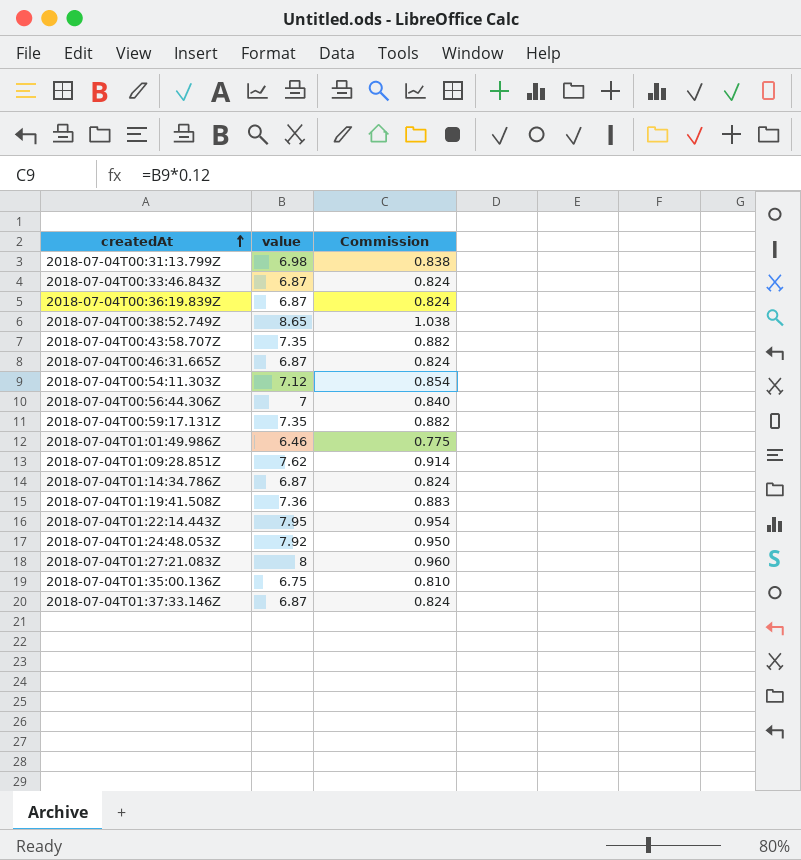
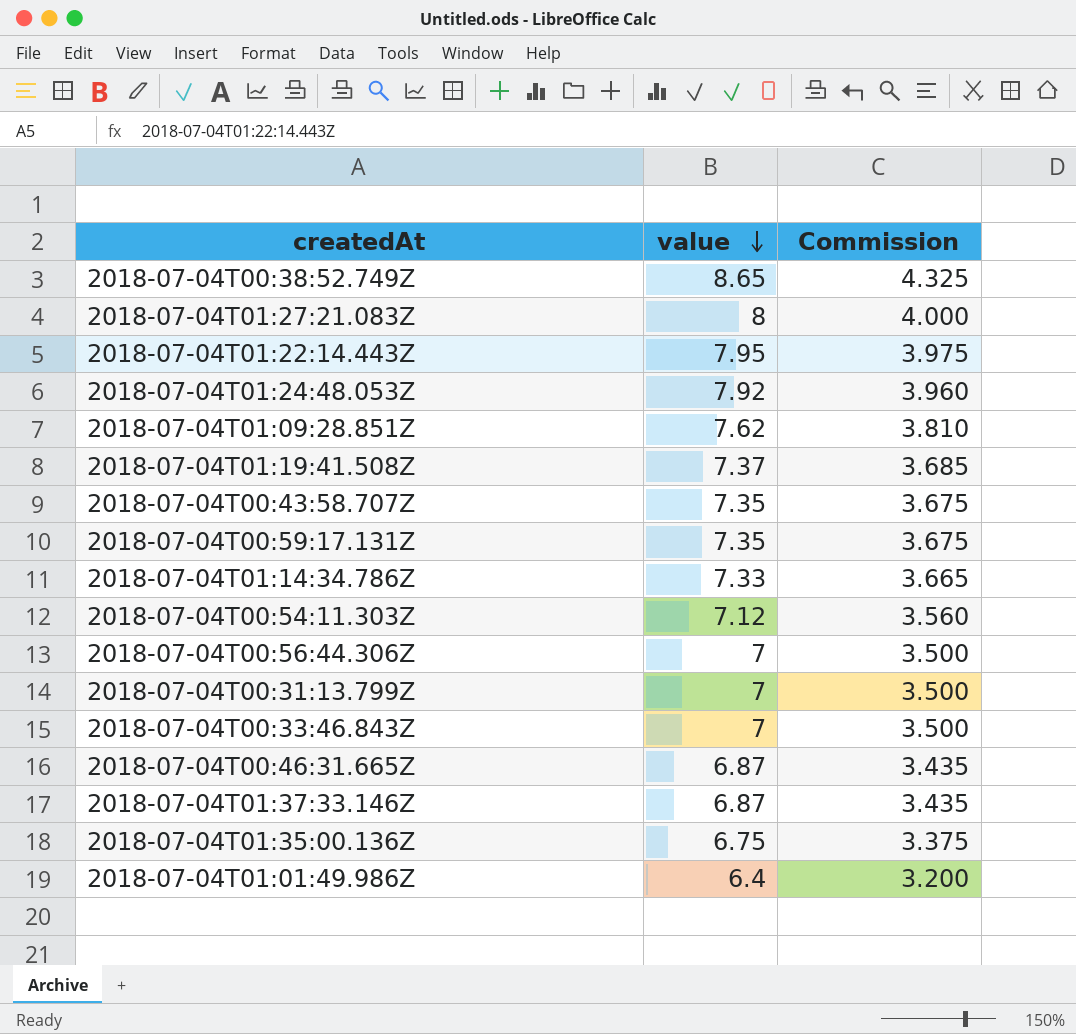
row order: createdAt ascending -> value descending
column Commission | formula: [value] * 0.12 -> [value] * 0.5
row 2018-07-04T00:36:19.839Z: 6.87 | 0.824 -> none
2018-07-04T01:19:41.508Z | value: 7.36 -> 7.37
2018-07-04T01:14:34.786Z | value: 6.87 -> 7.33
2018-07-04T00:31:13.799Z | value: 6.98 -> 7
2018-07-04T00:33:46.843Z | value: 6.87 -> 7
2018-07-04T01:01:49.986Z | value: 6.46 -> 6.4

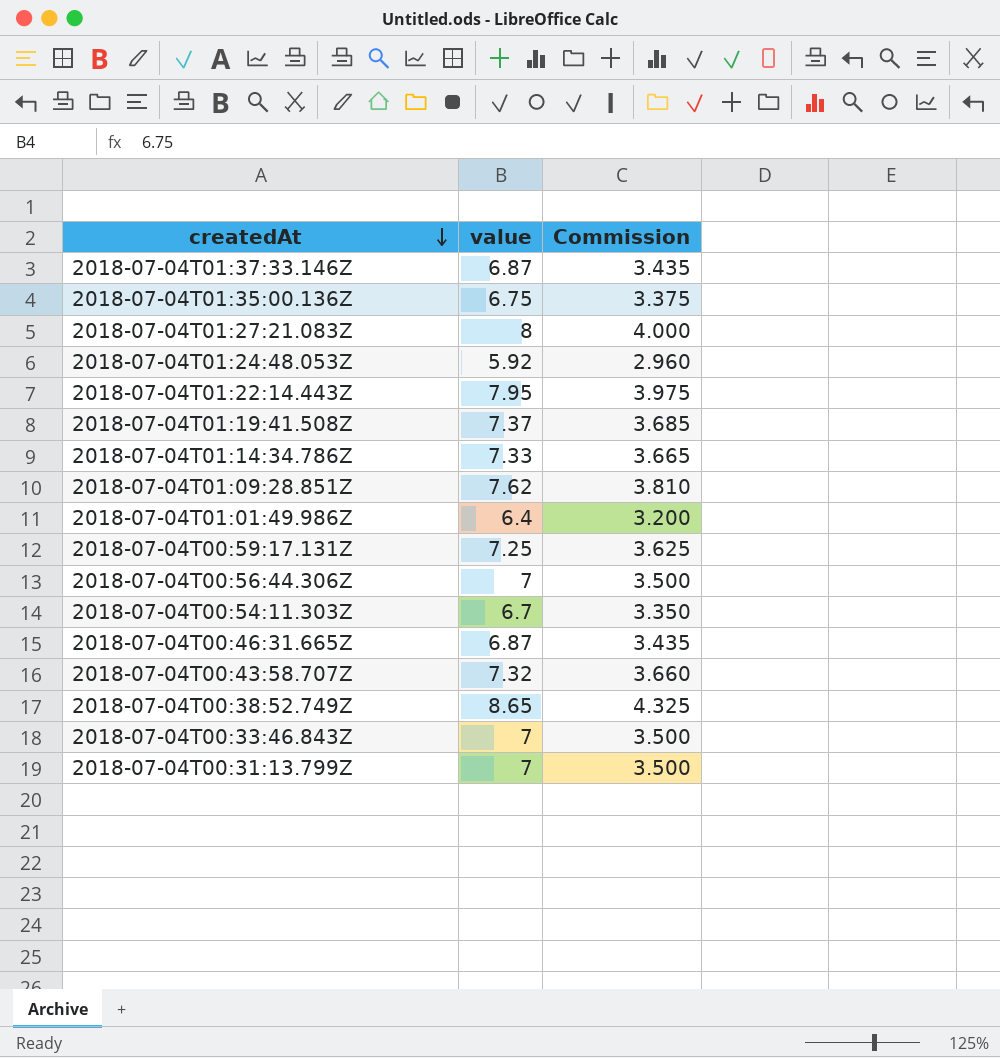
row order: value descending -> createdAt descending
2018-07-04T01:24:48.053Z | value: 7.92 -> 5.92
2018-07-04T01:24:48.053Z | Commission: 3.960 -> 2.960
2018-07-04T00:59:17.131Z | value: 7.35 -> 7.25
2018-07-04T00:59:17.131Z | Commission: 3.675 -> 3.625
2018-07-04T00:54:11.303Z | value: 7.12 -> 6.7
2018-07-04T00:54:11.303Z | Commission: 3.560 -> 3.350
2018-07-04T00:43:58.707Z | value: 7.35 -> 7.32
2018-07-04T00:43:58.707Z | Commission: 3.675 -> 3.660

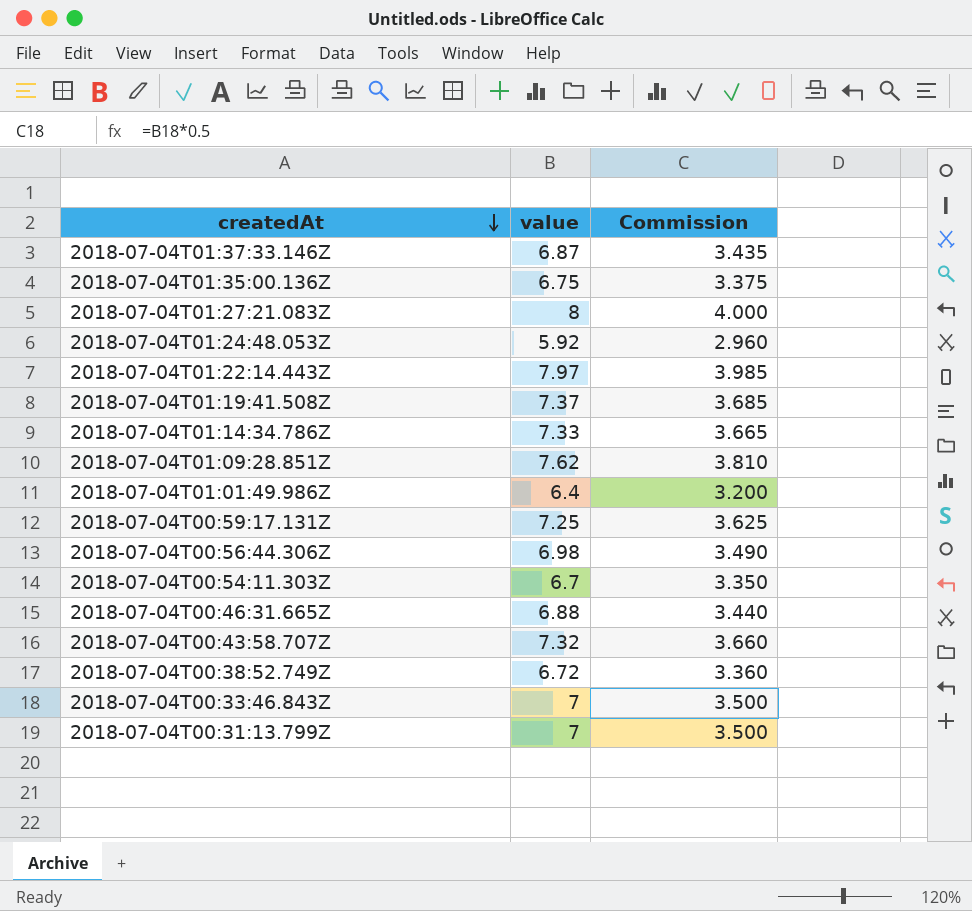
2018-07-04T01:22:14.443Z | value: 7.95 -> 7.97
2018-07-04T01:22:14.443Z | Commission: 3.975 -> 3.985
2018-07-04T00:56:44.306Z | value: 7 -> 6.98
2018-07-04T00:56:44.306Z | Commission: 3.500 -> 3.490
2018-07-04T00:46:31.665Z | value: 6.87 -> 6.88
2018-07-04T00:46:31.665Z | Commission: 3.435 -> 3.440
2018-07-04T00:38:52.749Z | value: 8.65 -> 6.72
2018-07-04T00:38:52.749Z | Commission: 4.325 -> 3.360

